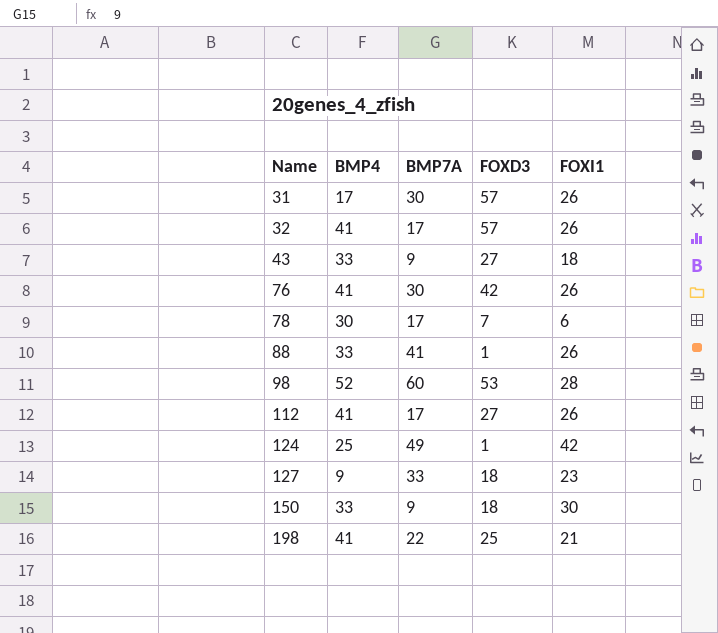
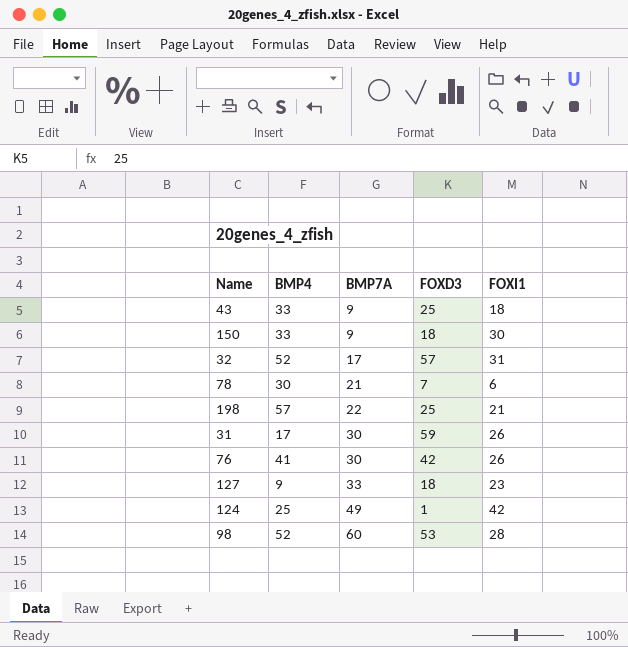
row order: Name ascending -> BMP7A ascending
row 88: 33 | 41 | 1 | 26 -> none
row 112: 41 | 17 | 27 | 26 -> none
43 | FOXD3: 27 -> 25
32 | BMP4: 41 -> 52
32 | FOXI1: 26 -> 31
78 | BMP7A: 17 -> 21
198 | BMP4: 41 -> 57
31 | FOXD3: 57 -> 59

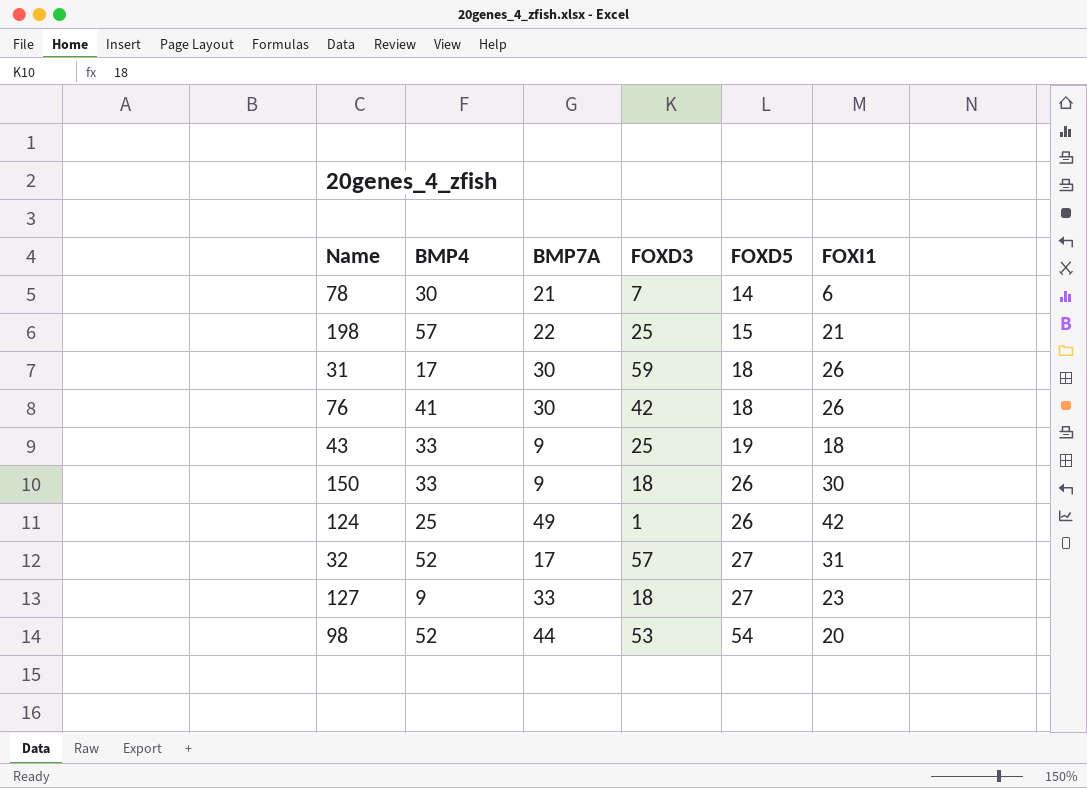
row order: BMP7A ascending -> FOXD5 ascending
column FOXD5 | position: none -> 5
98 | BMP7A: 60 -> 44
98 | FOXI1: 28 -> 20

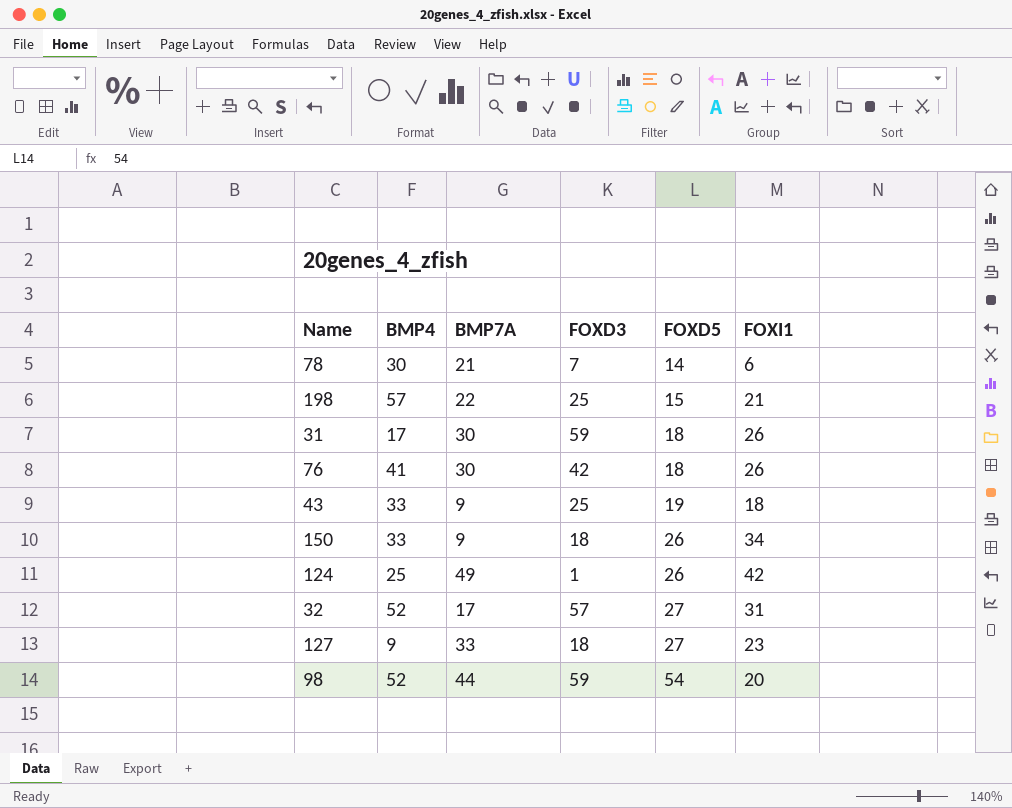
150 | FOXI1: 30 -> 34
98 | FOXD3: 53 -> 59

